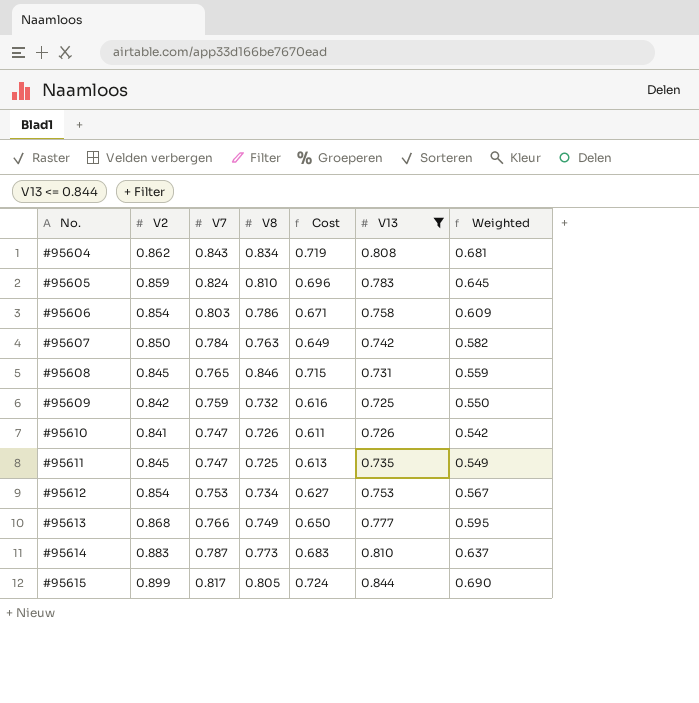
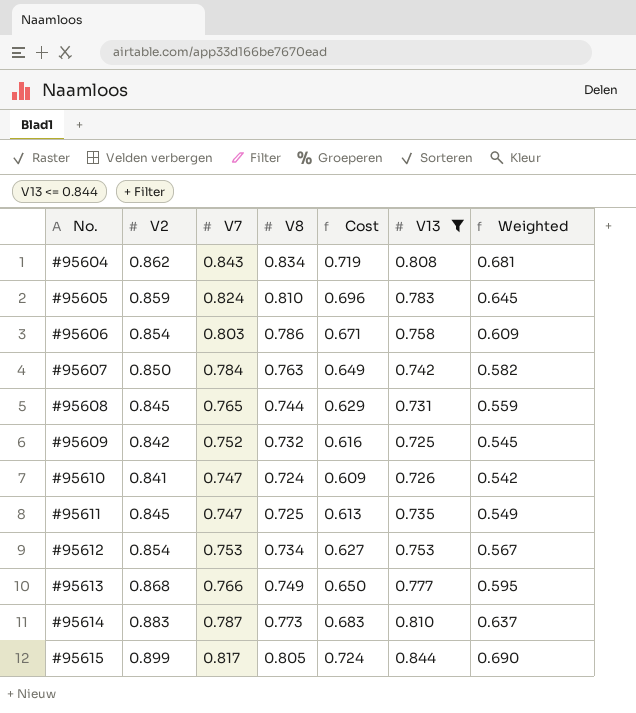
#95608 | V8: 0.846 -> 0.744
#95608 | Cost: 0.715 -> 0.629
#95609 | V7: 0.759 -> 0.752
#95609 | Weighted: 0.550 -> 0.545
#95610 | V8: 0.726 -> 0.724
#95610 | Cost: 0.611 -> 0.609

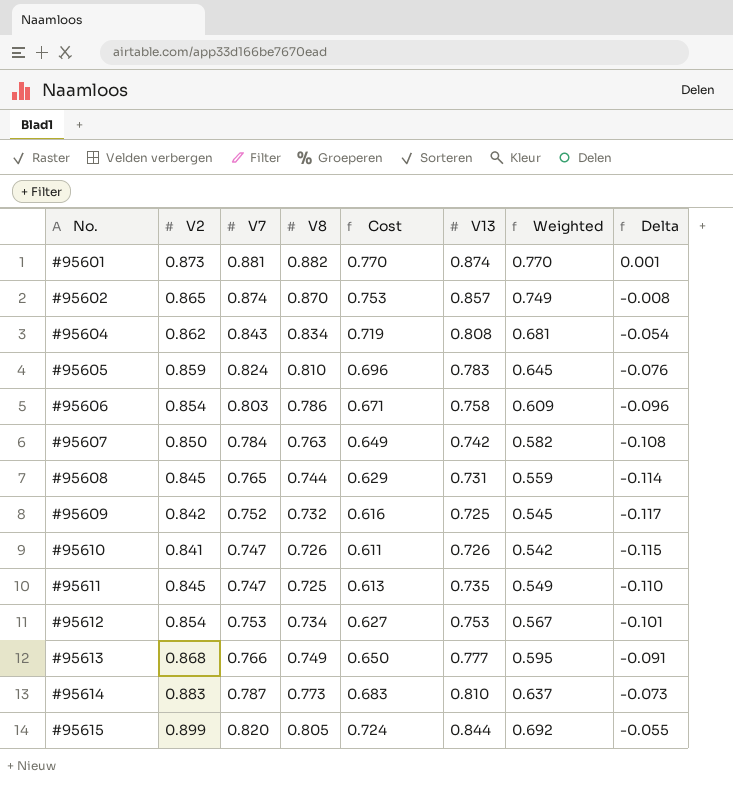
filter: V13 <= 0.844 -> none
column Delta | formula: none -> [V13] - [V2]
#95610 | V8: 0.724 -> 0.726
#95610 | Cost: 0.609 -> 0.611
#95615 | V7: 0.817 -> 0.820
#95615 | Weighted: 0.690 -> 0.692

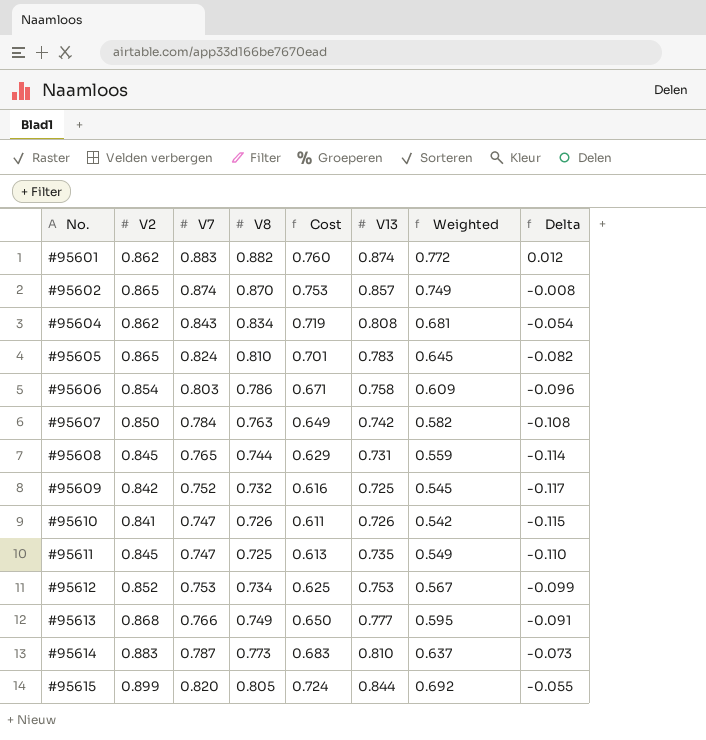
#95601 | V2: 0.873 -> 0.862
#95601 | V7: 0.881 -> 0.883
#95601 | Cost: 0.770 -> 0.760
#95601 | Weighted: 0.770 -> 0.772
#95601 | Delta: 0.001 -> 0.012
#95605 | V2: 0.859 -> 0.865
#95605 | Cost: 0.696 -> 0.701
#95605 | Delta: -0.076 -> -0.082
#95612 | V2: 0.854 -> 0.852
#95612 | Cost: 0.627 -> 0.625
#95612 | Delta: -0.101 -> -0.099

